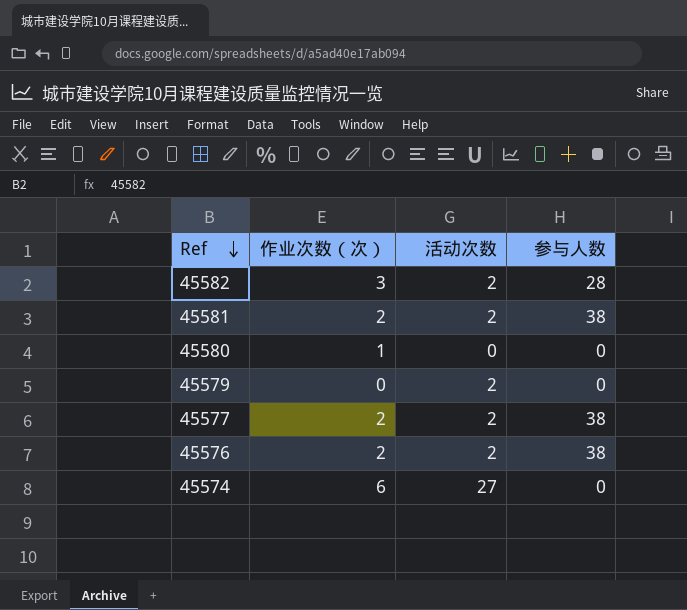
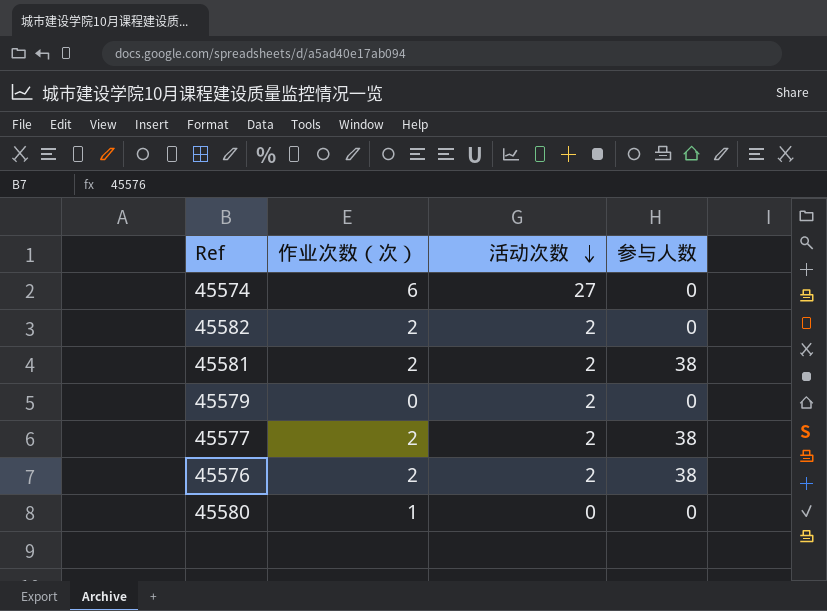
row order: Ref descending -> 活动次数 descending
45582 | 作业次数（次）: 3 -> 2
45582 | 参与人数: 28 -> 0

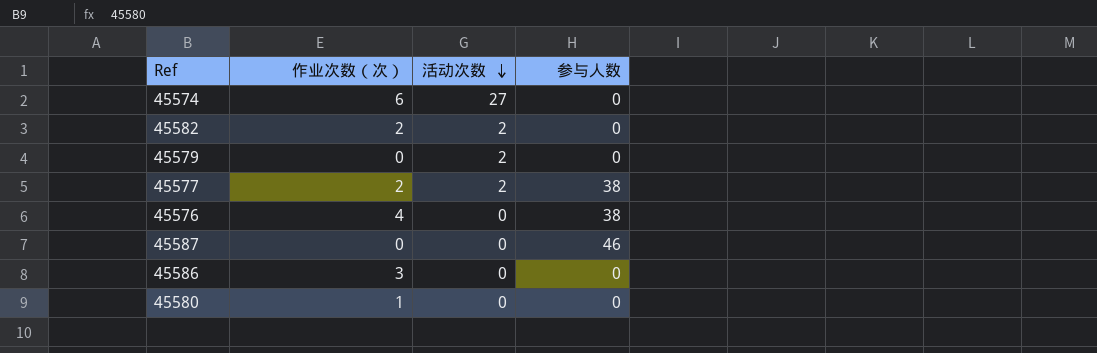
row 45581: 2 | 2 | 38 -> none
45576 | 作业次数（次）: 2 -> 4
45576 | 活动次数: 2 -> 0
row 45587: none -> 0 | 0 | 46
row 45586: none -> 3 | 0 | 0

